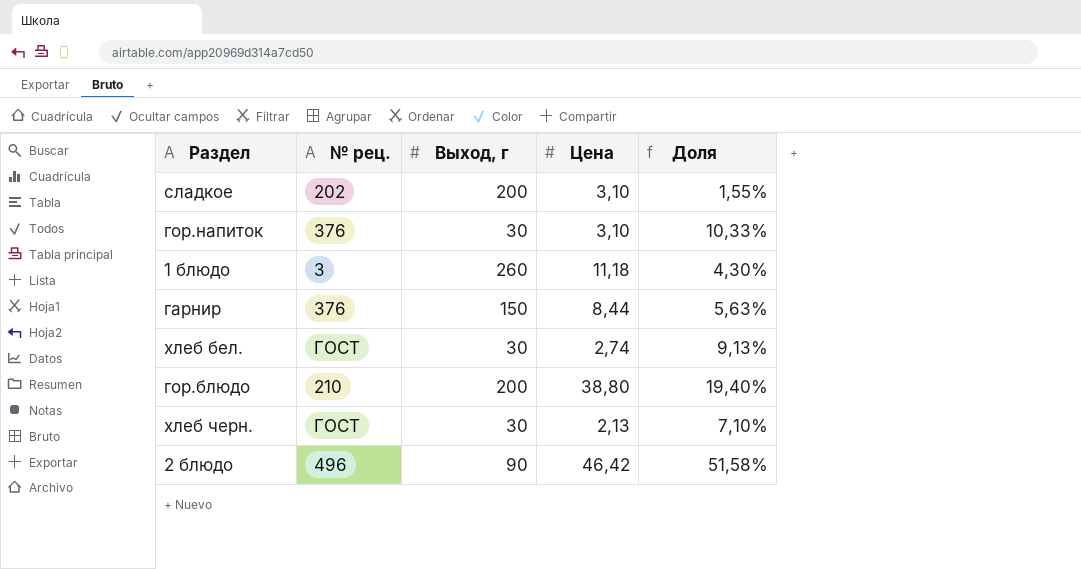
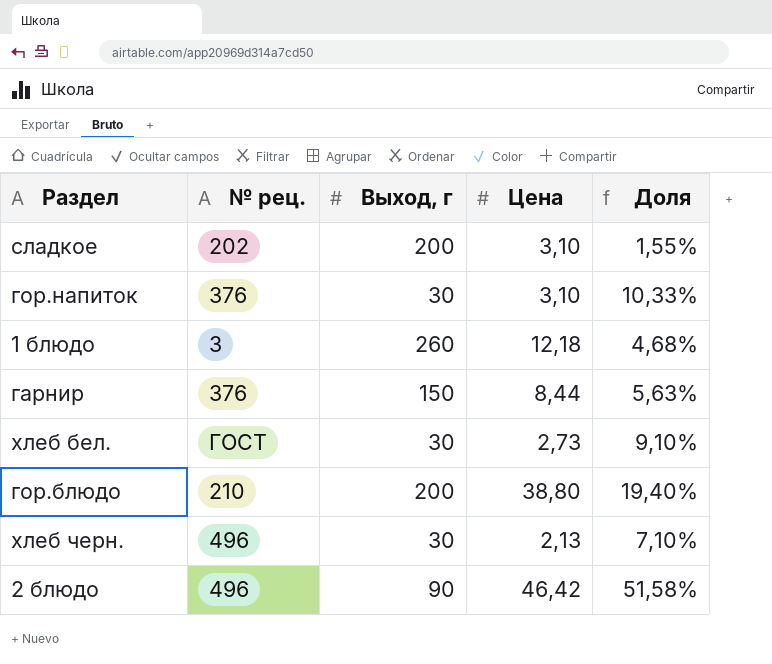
1 блюдо | Цена: 11,18 -> 12,18
1 блюдо | Доля: 4,30% -> 4,68%
хлеб бел. | Цена: 2,74 -> 2,73
хлеб бел. | Доля: 9,13% -> 9,10%
хлеб черн. | № рец.: ГОСТ -> 496

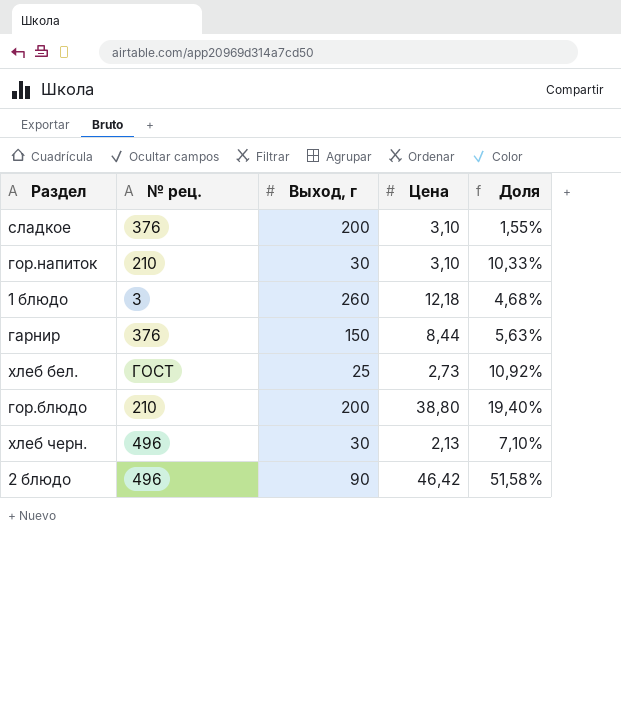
сладкое | № рец.: 202 -> 376
гор.напиток | № рец.: 376 -> 210
хлеб бел. | Выход, г: 30 -> 25
хлеб бел. | Доля: 9,10% -> 10,92%

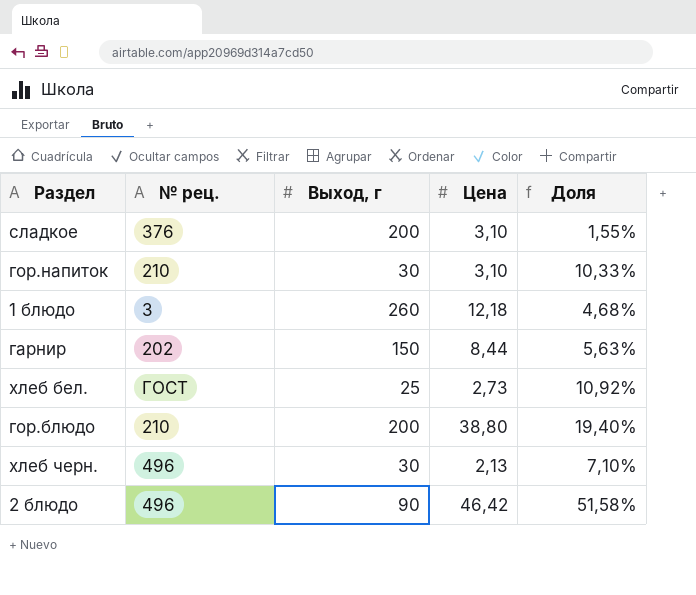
гарнир | № рец.: 376 -> 202

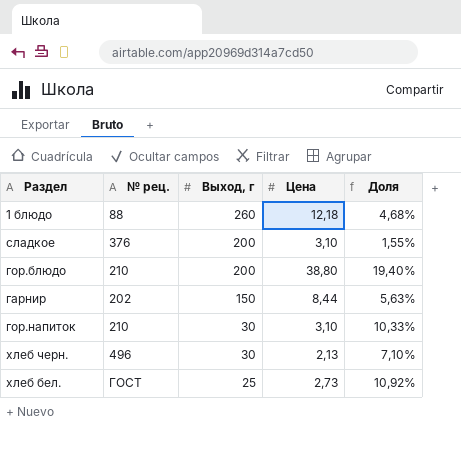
row order: none -> Выход, г descending
row 2 блюдо: 496 | 90 | 46,42 | 51,58% -> none
1 блюдо | № рец.: 3 -> 88

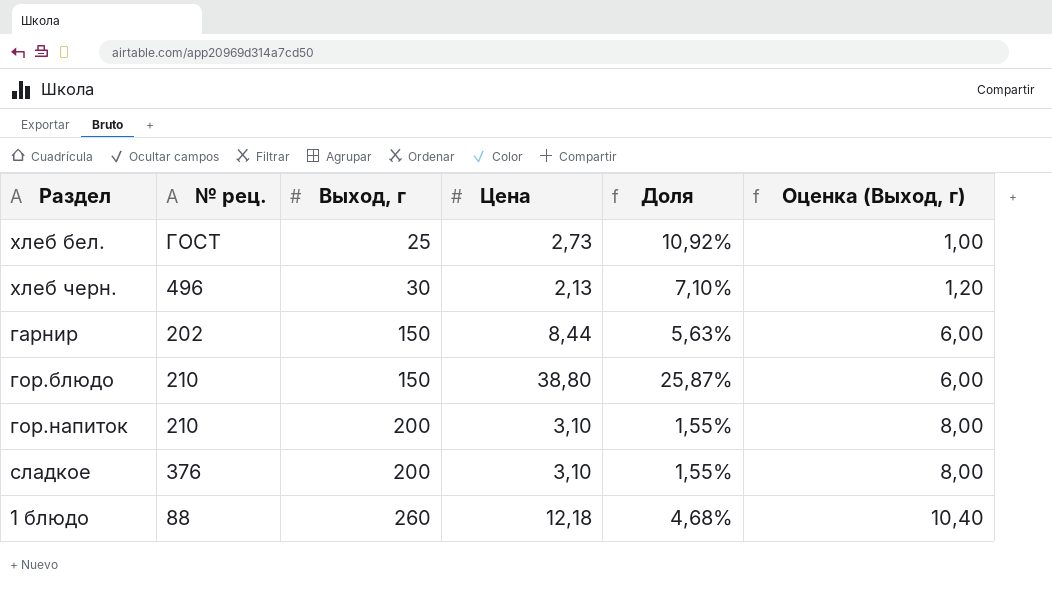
row order: Выход, г descending -> Выход, г ascending
column Оценка (Выход, г) | formula: none -> [Выход, г] * 0,04
гор.блюдо | Выход, г: 200 -> 150
гор.блюдо | Доля: 19,40% -> 25,87%
гор.напиток | Выход, г: 30 -> 200
гор.напиток | Доля: 10,33% -> 1,55%

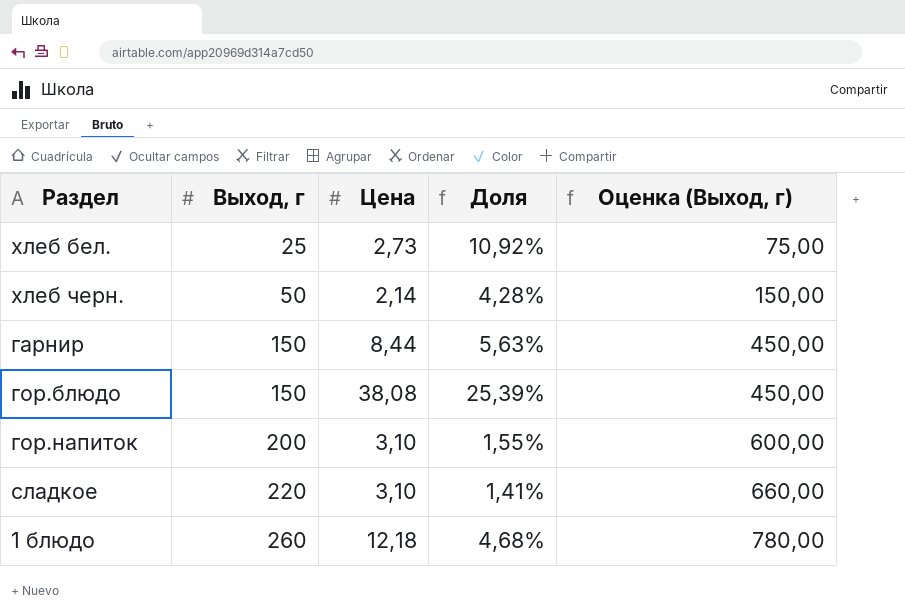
column № рец. | position: 2 -> none
column Оценка (Выход, г) | formula: [Выход, г] * 0,04 -> [Выход, г] * 3
хлеб черн. | Выход, г: 30 -> 50
хлеб черн. | Цена: 2,13 -> 2,14
хлеб черн. | Доля: 7,10% -> 4,28%
гор.блюдо | Цена: 38,80 -> 38,08
гор.блюдо | Доля: 25,87% -> 25,39%
сладкое | Выход, г: 200 -> 220
сладкое | Доля: 1,55% -> 1,41%

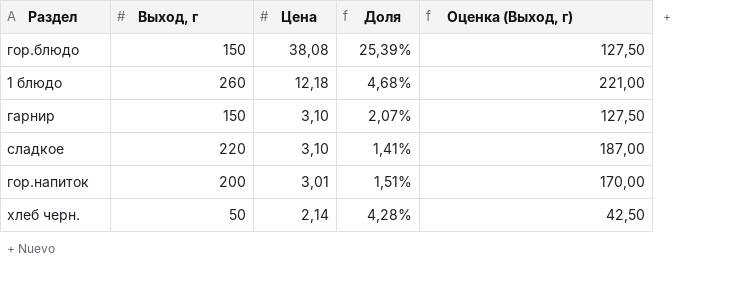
row order: Выход, г ascending -> Цена descending
column Оценка (Выход, г) | formula: [Выход, г] * 3 -> [Выход, г] * 0,85
row хлеб бел.: 25 | 2,73 | 10,92% | 75,00 -> none
гарнир | Цена: 8,44 -> 3,10
гарнир | Доля: 5,63% -> 2,07%
гор.напиток | Цена: 3,10 -> 3,01
гор.напиток | Доля: 1,55% -> 1,51%

